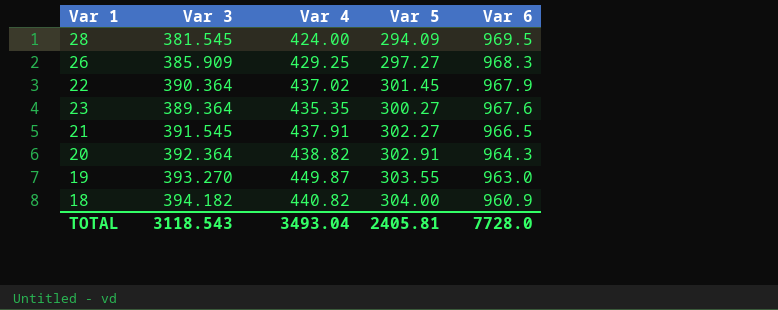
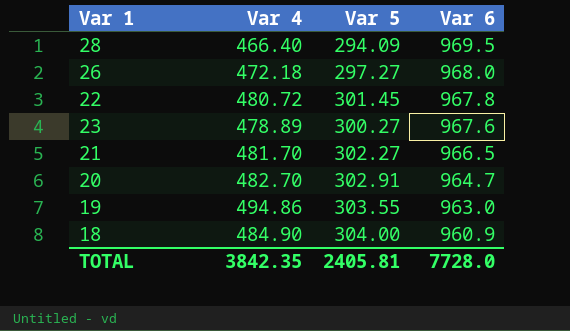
column Var 3 | position: 2 -> none
28 | Var 4: 424.00 -> 466.40
26 | Var 4: 429.25 -> 472.18
26 | Var 6: 968.3 -> 968.0
22 | Var 4: 437.02 -> 480.72
22 | Var 6: 967.9 -> 967.8
23 | Var 4: 435.35 -> 478.89
21 | Var 4: 437.91 -> 481.70
20 | Var 4: 438.82 -> 482.70
20 | Var 6: 964.3 -> 964.7
19 | Var 4: 449.87 -> 494.86
18 | Var 4: 440.82 -> 484.90
TOTAL | Var 4: 3493.04 -> 3842.35

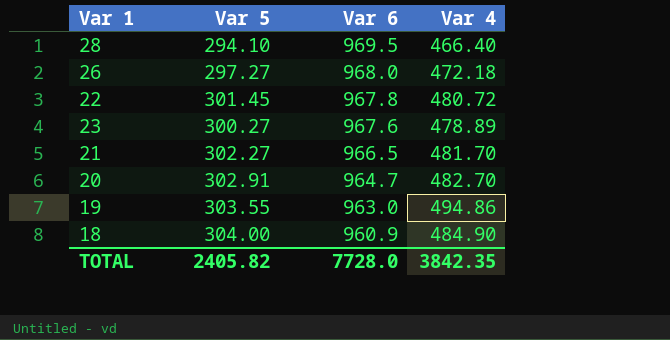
column Var 4 | position: 2 -> 4
28 | Var 5: 294.09 -> 294.10
TOTAL | Var 5: 2405.81 -> 2405.82

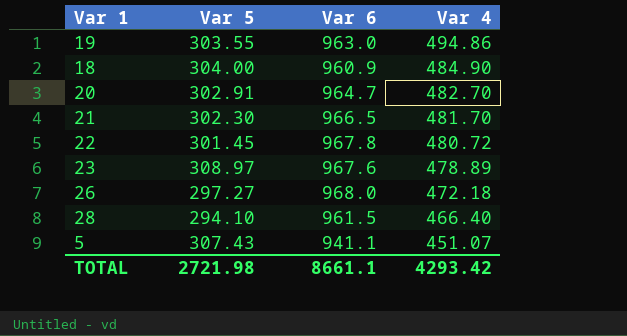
row order: Var 6 descending -> Var 4 descending
21 | Var 5: 302.27 -> 302.30
23 | Var 5: 300.27 -> 308.97
28 | Var 6: 969.5 -> 961.5
row 5: none -> 307.43 | 941.1 | 451.07
TOTAL | Var 5: 2405.82 -> 2721.98
TOTAL | Var 6: 7728.0 -> 8661.1
TOTAL | Var 4: 3842.35 -> 4293.42

